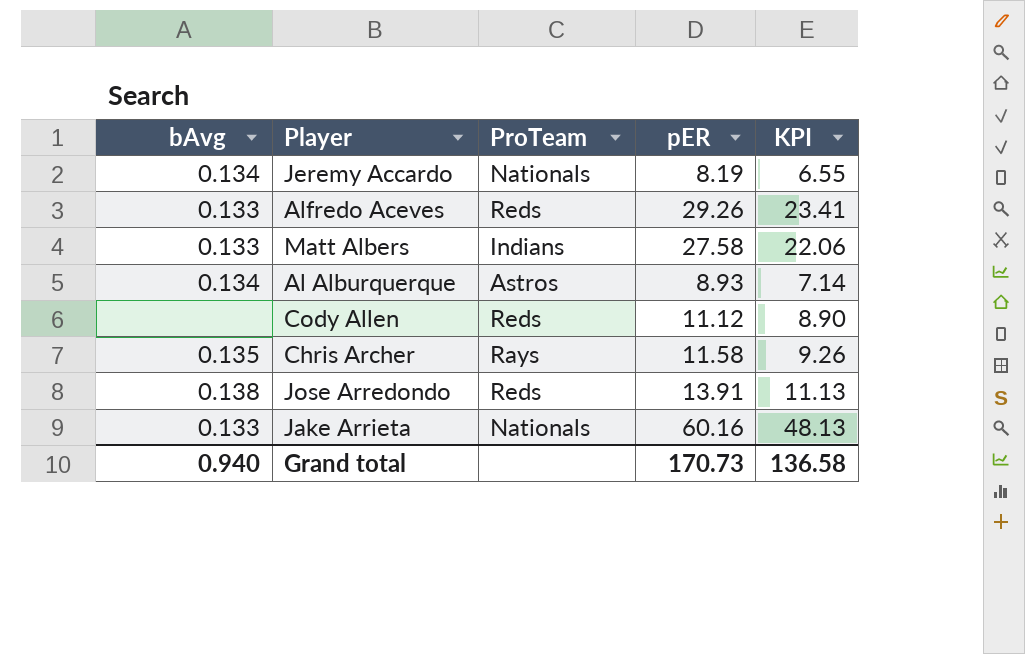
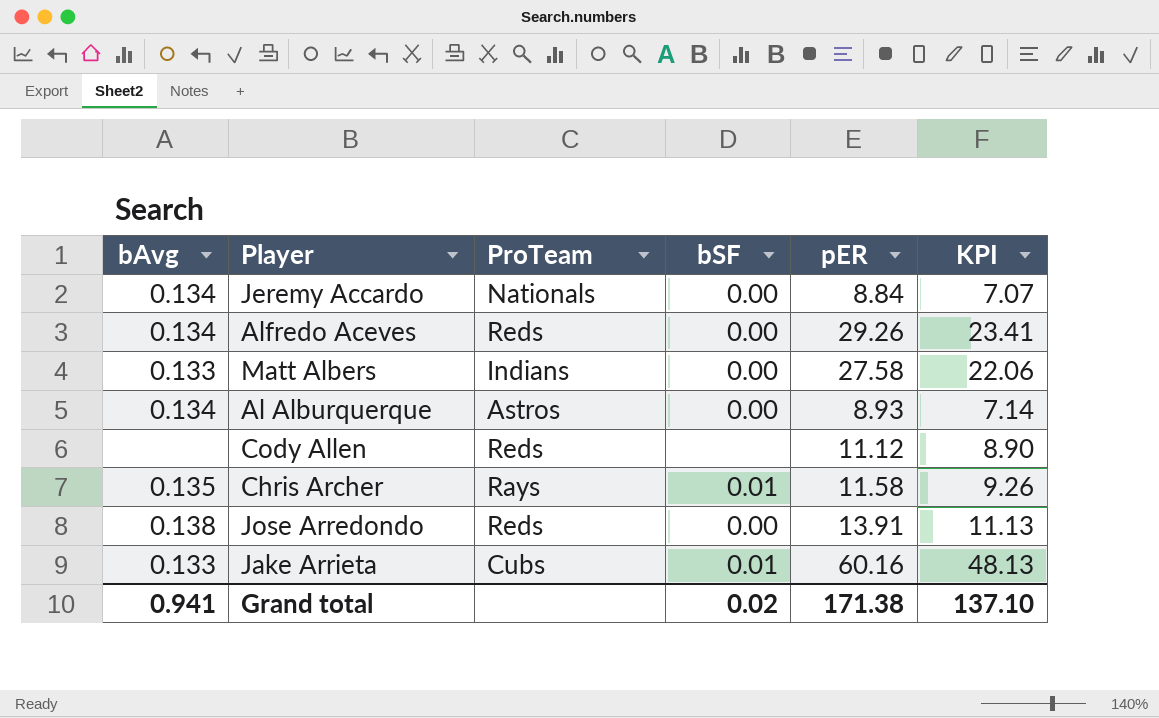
column bSF | position: none -> 4
Jeremy Accardo | pER: 8.19 -> 8.84
Jeremy Accardo | KPI: 6.55 -> 7.07
Alfredo Aceves | bAvg: 0.133 -> 0.134
Jake Arrieta | ProTeam: Nationals -> Cubs
Grand total | bAvg: 0.940 -> 0.941
Grand total | pER: 170.73 -> 171.38
Grand total | KPI: 136.58 -> 137.10

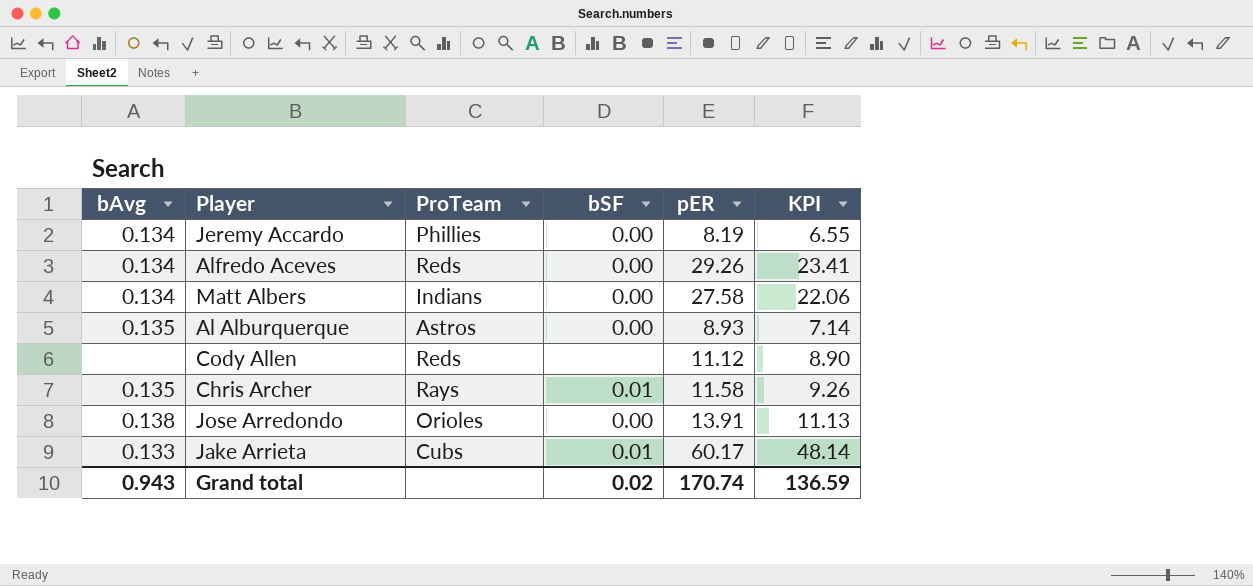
Jeremy Accardo | ProTeam: Nationals -> Phillies
Jeremy Accardo | pER: 8.84 -> 8.19
Jeremy Accardo | KPI: 7.07 -> 6.55
Matt Albers | bAvg: 0.133 -> 0.134
Al Alburquerque | bAvg: 0.134 -> 0.135
Jose Arredondo | ProTeam: Reds -> Orioles
Jake Arrieta | pER: 60.16 -> 60.17
Jake Arrieta | KPI: 48.13 -> 48.14
Grand total | bAvg: 0.941 -> 0.943
Grand total | pER: 171.38 -> 170.74
Grand total | KPI: 137.10 -> 136.59

